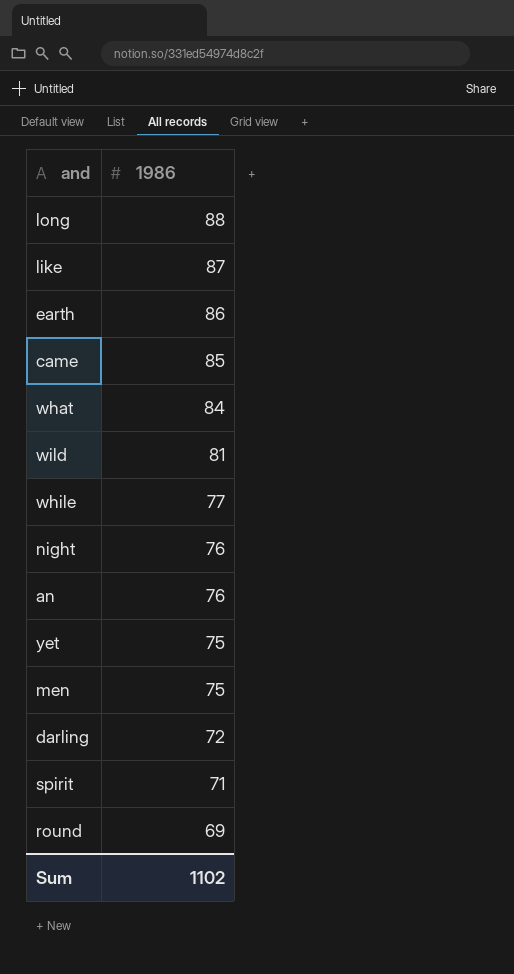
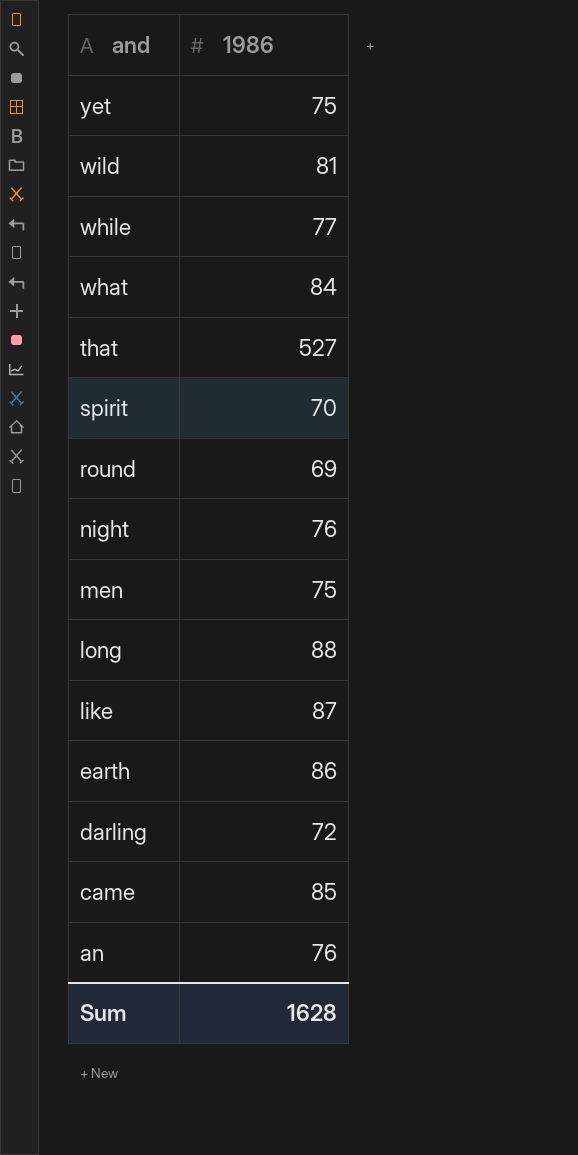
row order: 1986 descending -> and descending
row that: none -> 527
spirit | 1986: 71 -> 70
Sum | 1986: 1102 -> 1628

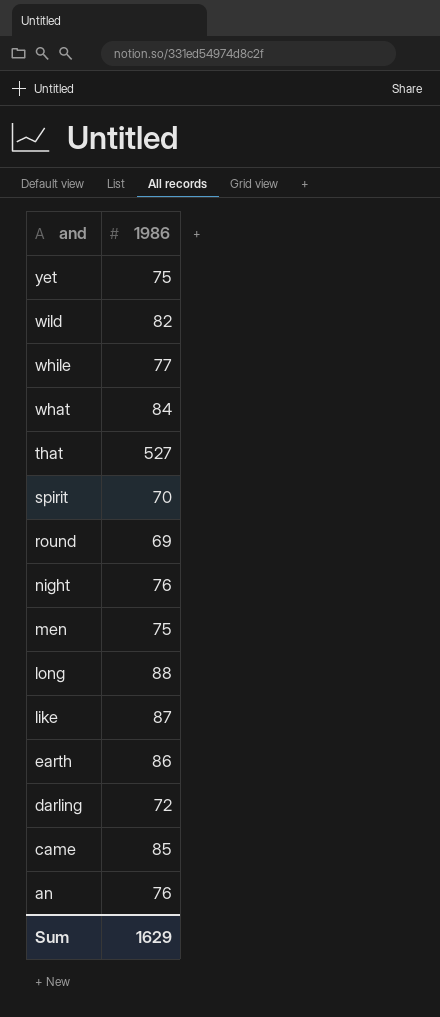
wild | 1986: 81 -> 82
Sum | 1986: 1628 -> 1629

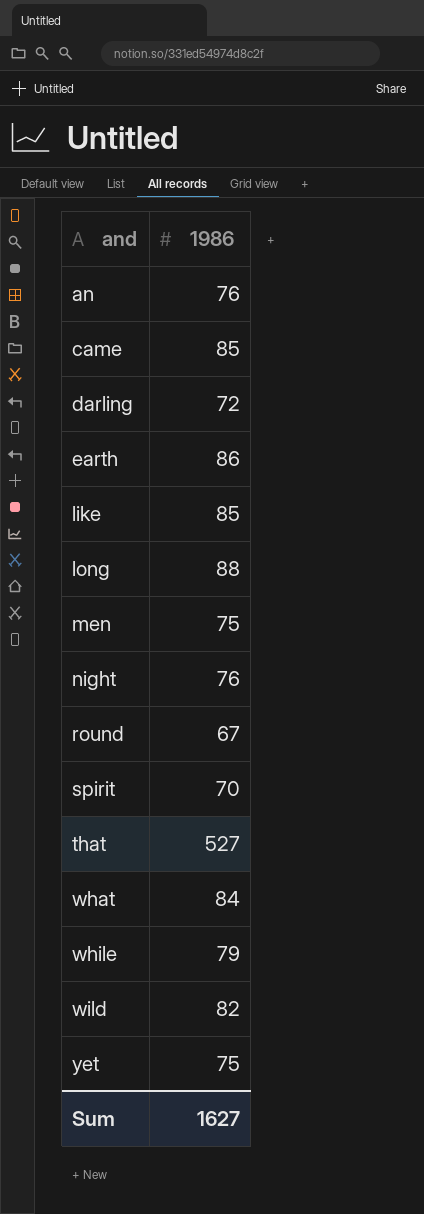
row order: and descending -> and ascending
like | 1986: 87 -> 85
round | 1986: 69 -> 67
while | 1986: 77 -> 79
Sum | 1986: 1629 -> 1627

